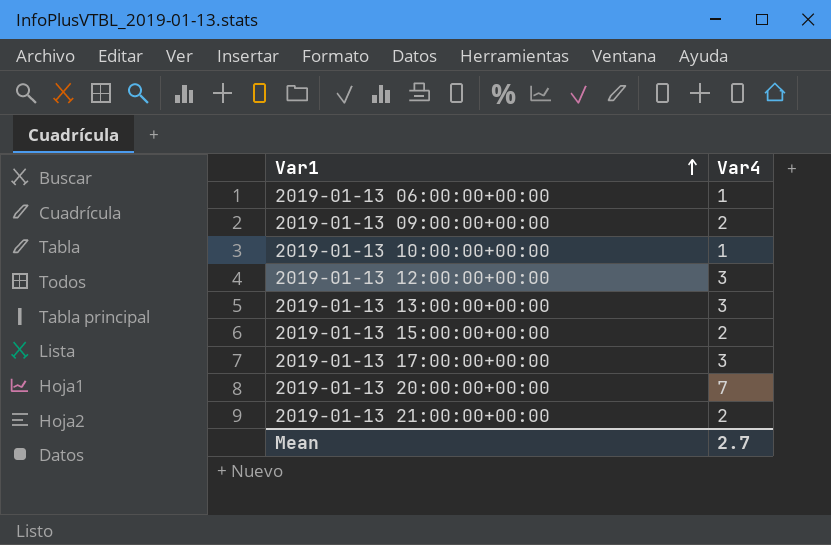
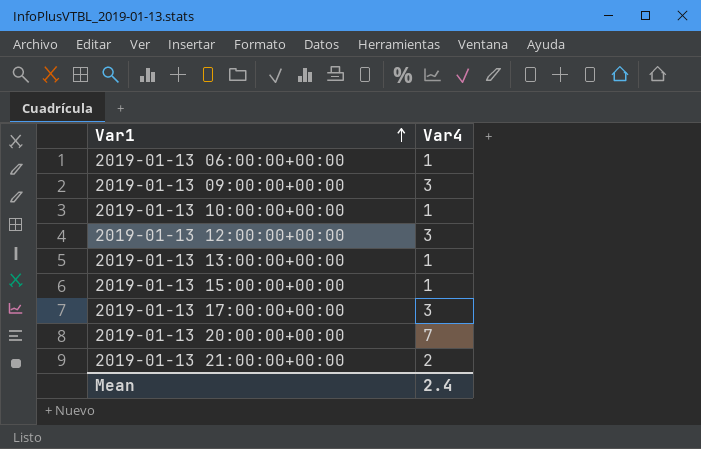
2019-01-13 09:00:00+00:00 | Var4: 2 -> 3
2019-01-13 13:00:00+00:00 | Var4: 3 -> 1
2019-01-13 15:00:00+00:00 | Var4: 2 -> 1
Mean | Var4: 2.7 -> 2.4

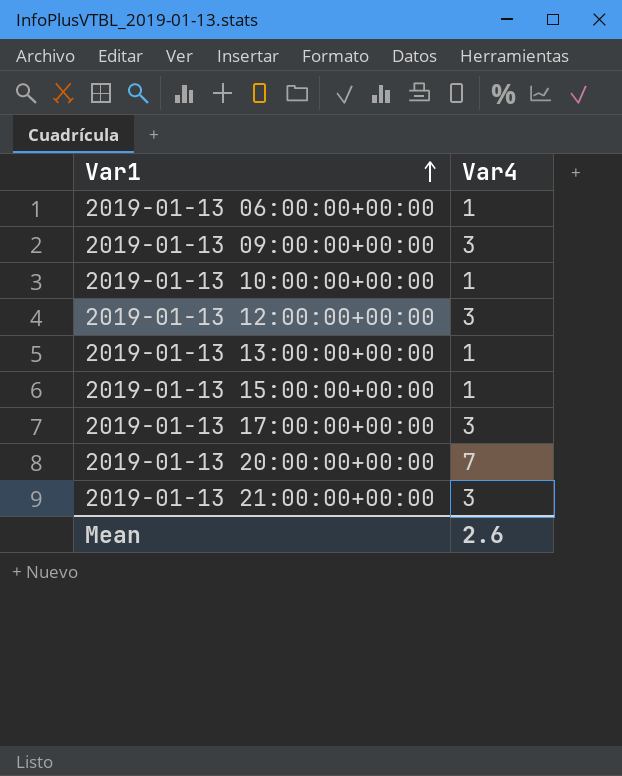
2019-01-13 21:00:00+00:00 | Var4: 2 -> 3
Mean | Var4: 2.4 -> 2.6

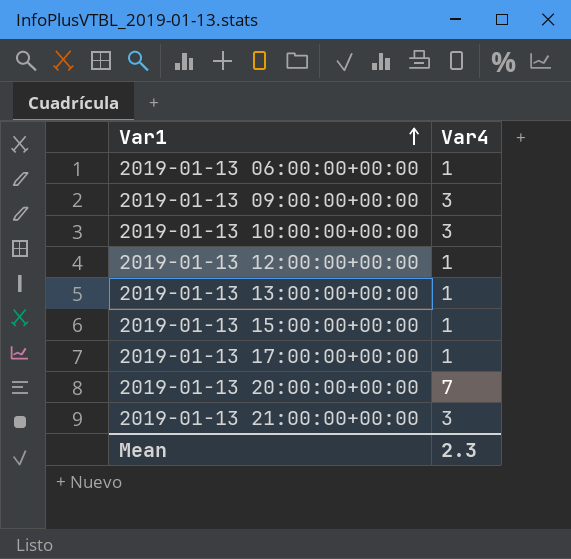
2019-01-13 10:00:00+00:00 | Var4: 1 -> 3
2019-01-13 12:00:00+00:00 | Var4: 3 -> 1
2019-01-13 17:00:00+00:00 | Var4: 3 -> 1
Mean | Var4: 2.6 -> 2.3

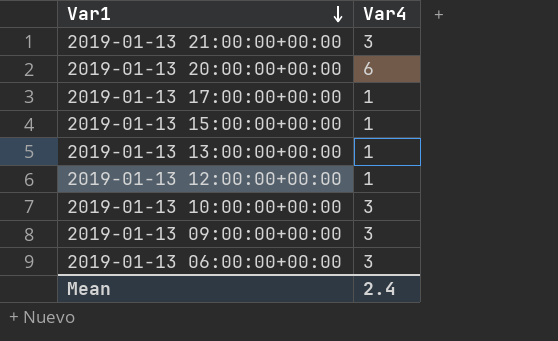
row order: Var1 ascending -> Var1 descending
2019-01-13 20:00:00+00:00 | Var4: 7 -> 6
2019-01-13 06:00:00+00:00 | Var4: 1 -> 3
Mean | Var4: 2.3 -> 2.4

